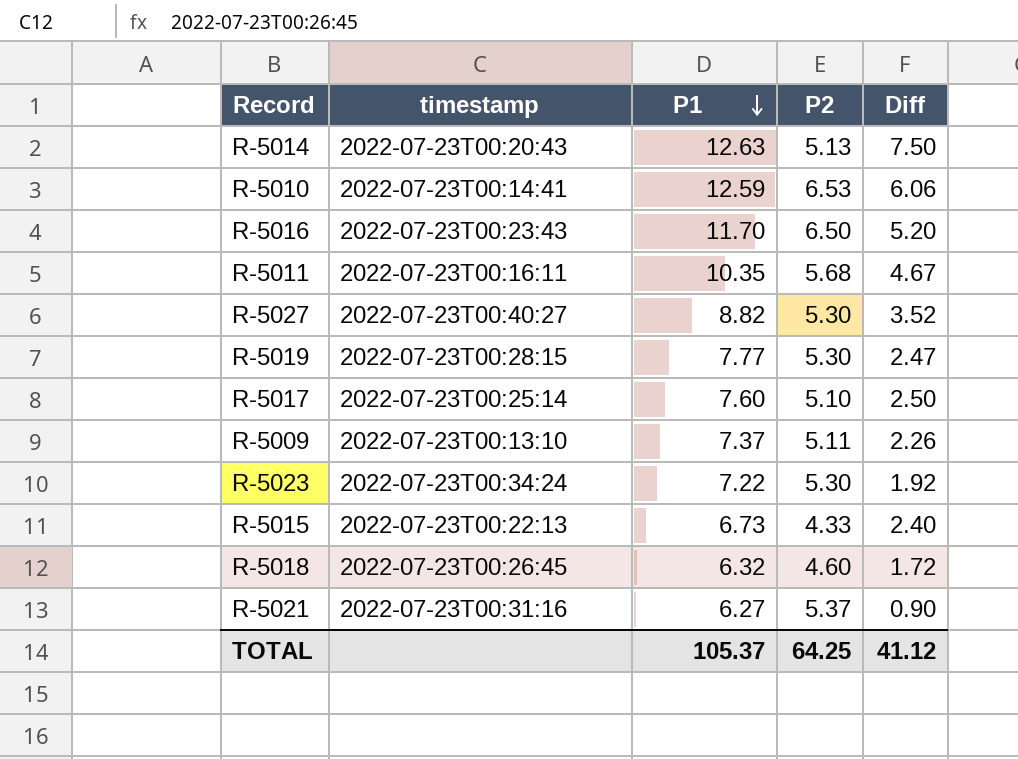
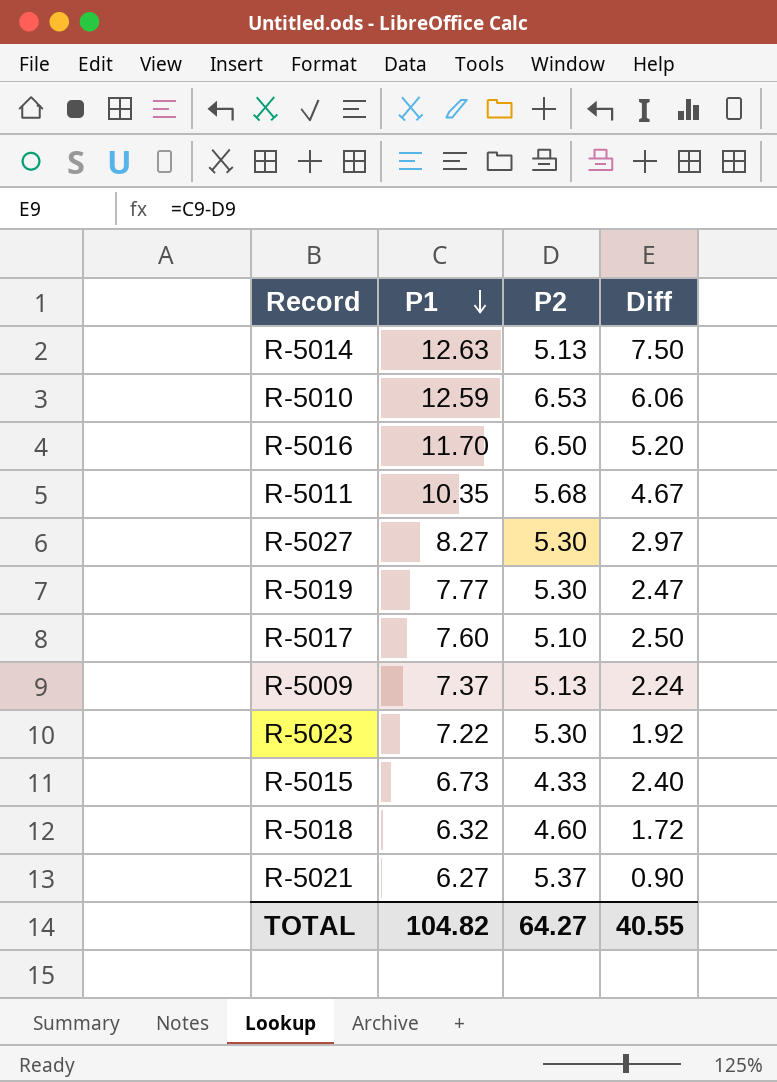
column timestamp | position: 2 -> none
R-5027 | P1: 8.82 -> 8.27
R-5027 | Diff: 3.52 -> 2.97
R-5009 | P2: 5.11 -> 5.13
R-5009 | Diff: 2.26 -> 2.24
TOTAL | P1: 105.37 -> 104.82
TOTAL | P2: 64.25 -> 64.27
TOTAL | Diff: 41.12 -> 40.55

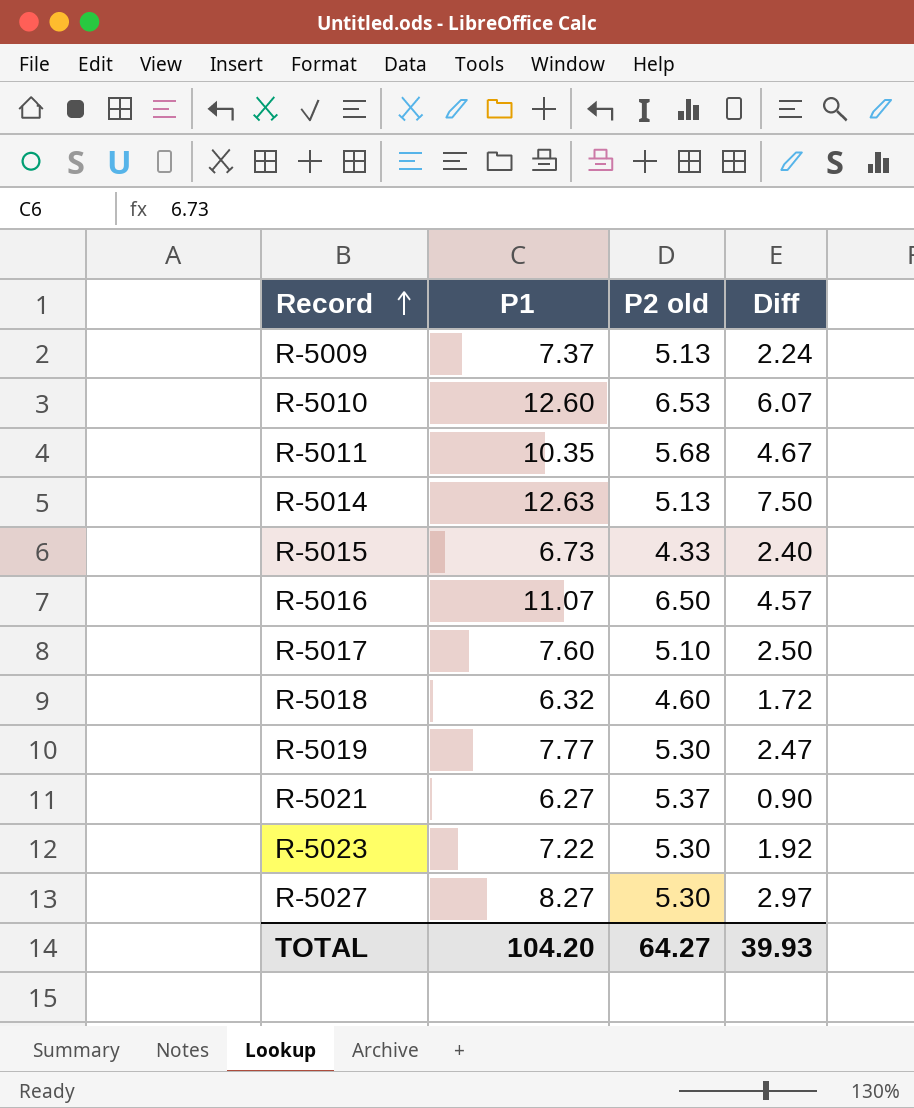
row order: P1 descending -> Record ascending
column name: P2 -> P2 old
R-5010 | P1: 12.59 -> 12.60
R-5010 | Diff: 6.06 -> 6.07
R-5016 | P1: 11.70 -> 11.07
R-5016 | Diff: 5.20 -> 4.57
TOTAL | P1: 104.82 -> 104.20
TOTAL | Diff: 40.55 -> 39.93

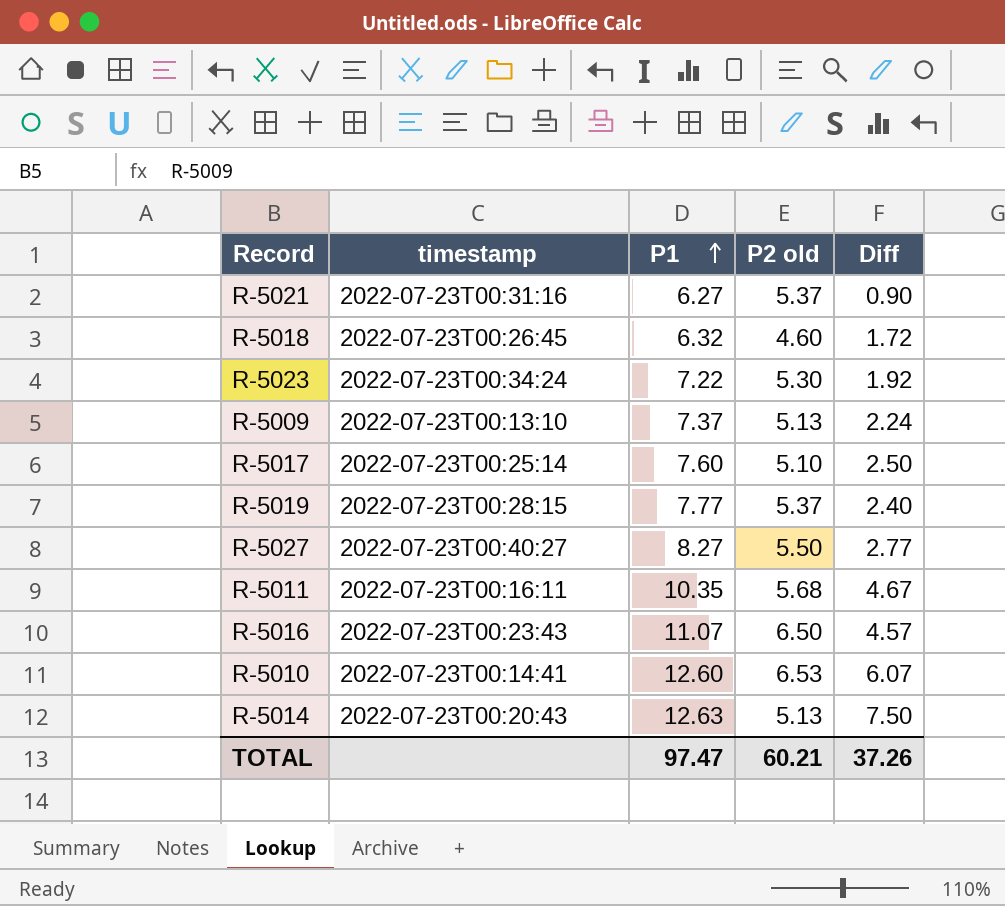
row order: Record ascending -> P1 ascending
column timestamp | position: none -> 2
row R-5015: 6.73 | 4.33 | 2.40 -> none
R-5019 | P2 old: 5.30 -> 5.37
R-5019 | Diff: 2.47 -> 2.40
R-5027 | P2 old: 5.30 -> 5.50
R-5027 | Diff: 2.97 -> 2.77
TOTAL | P1: 104.20 -> 97.47
TOTAL | P2 old: 64.27 -> 60.21
TOTAL | Diff: 39.93 -> 37.26

